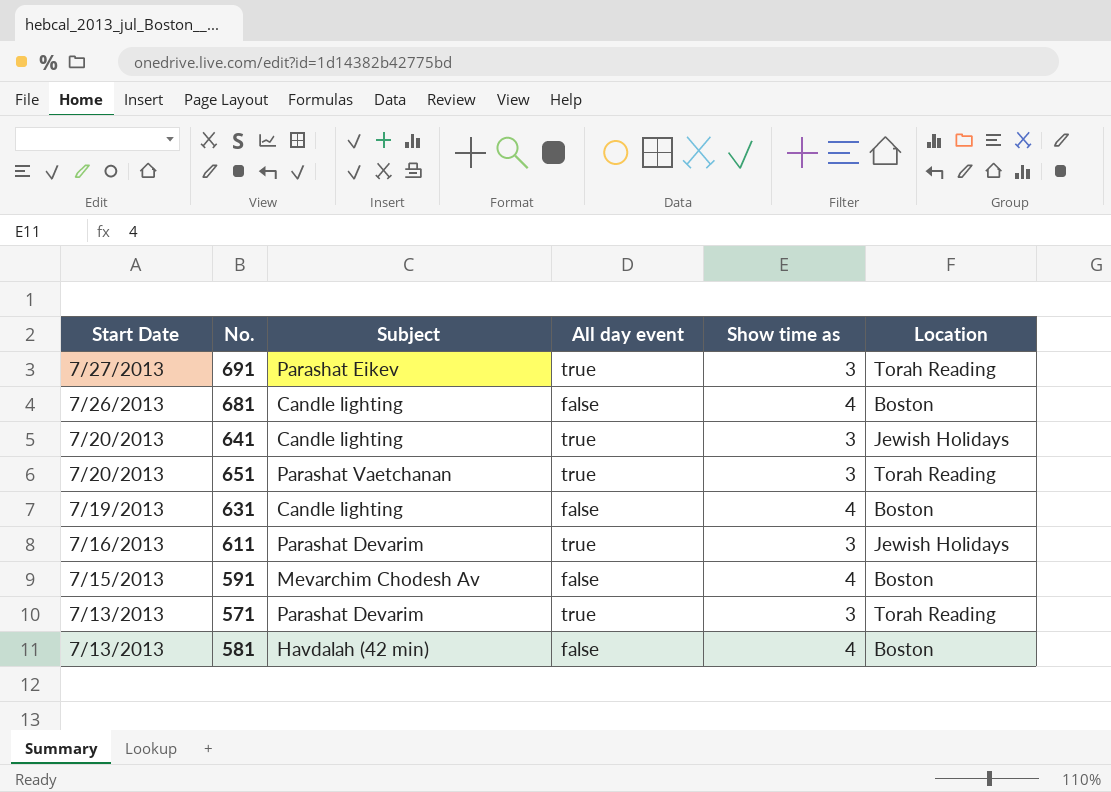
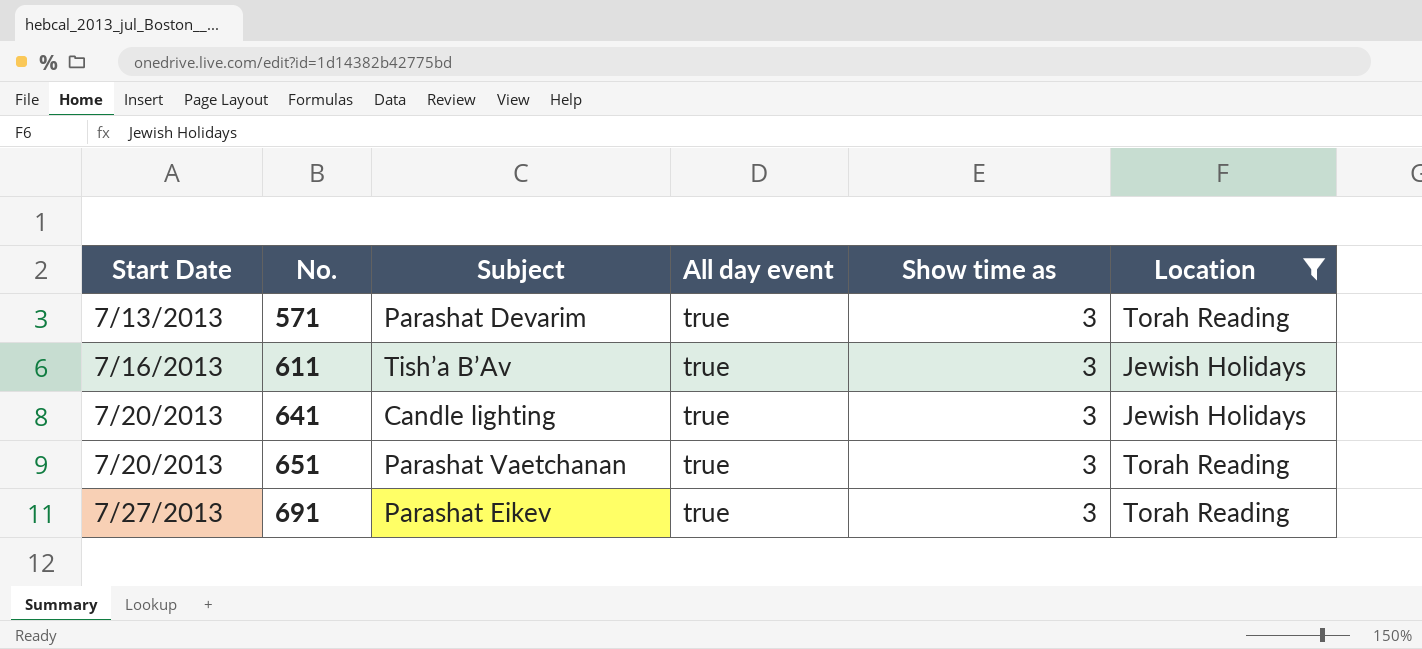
filter: none -> Location != Boston
row order: Start Date descending -> Start Date ascending
611 | Subject: Parashat Devarim -> Tish’a B’Av

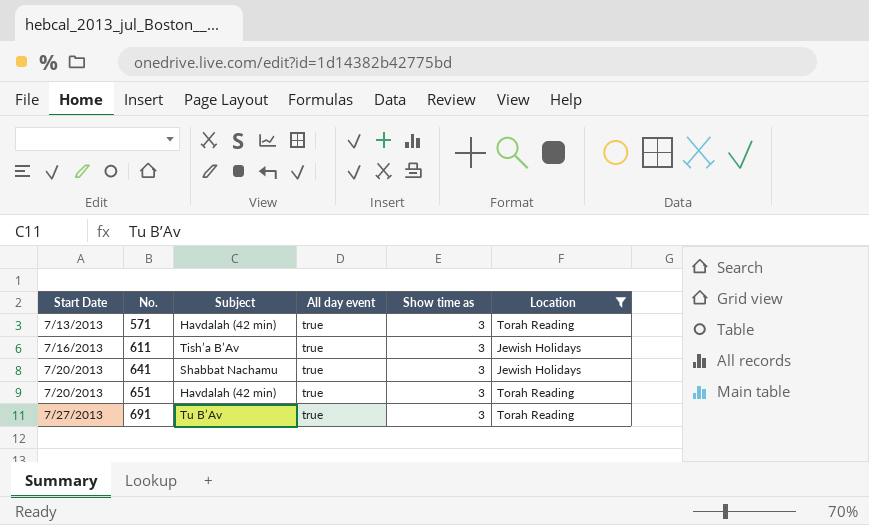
571 | Subject: Parashat Devarim -> Havdalah (42 min)
641 | Subject: Candle lighting -> Shabbat Nachamu
651 | Subject: Parashat Vaetchanan -> Havdalah (42 min)
691 | Subject: Parashat Eikev -> Tu B’Av

